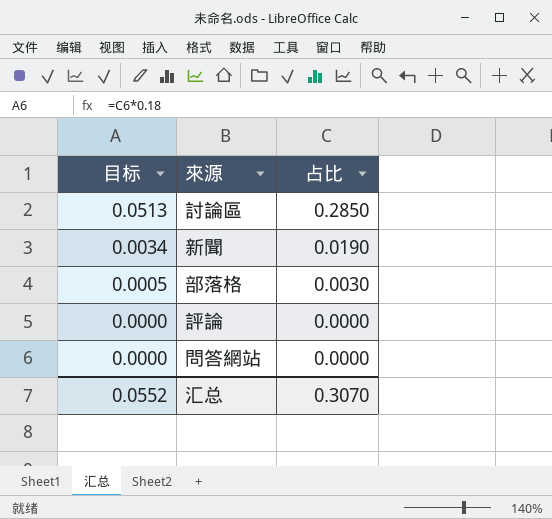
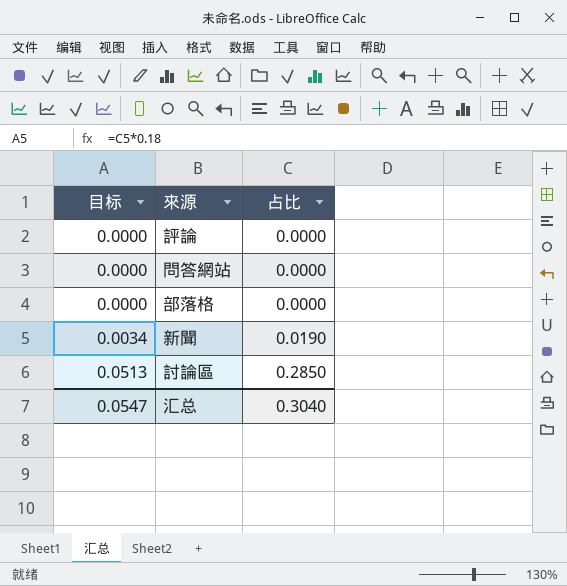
row order: 目标 descending -> 目标 ascending
部落格 | 目标: 0.0005 -> 0.0000
部落格 | 占比: 0.0030 -> 0.0000
汇总 | 目标: 0.0552 -> 0.0547
汇总 | 占比: 0.3070 -> 0.3040

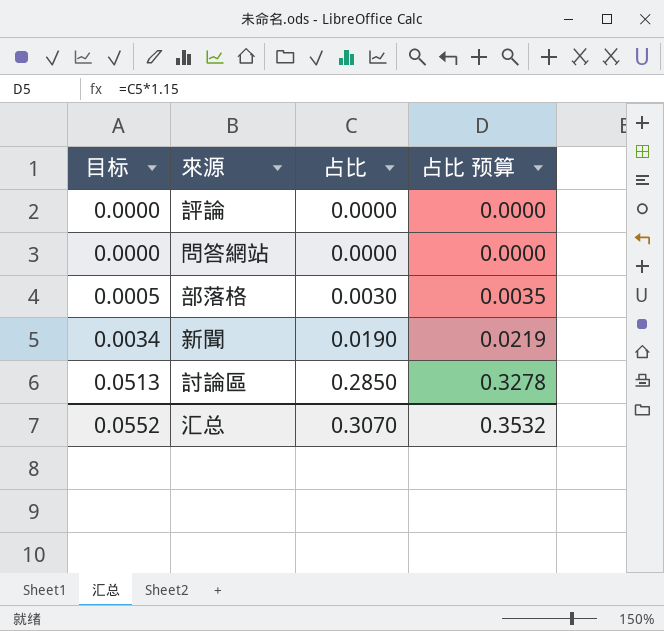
column 占比 预算 | formula: none -> [占比] * 1.15
部落格 | 目标: 0.0000 -> 0.0005
部落格 | 占比: 0.0000 -> 0.0030
汇总 | 目标: 0.0547 -> 0.0552
汇总 | 占比: 0.3040 -> 0.3070

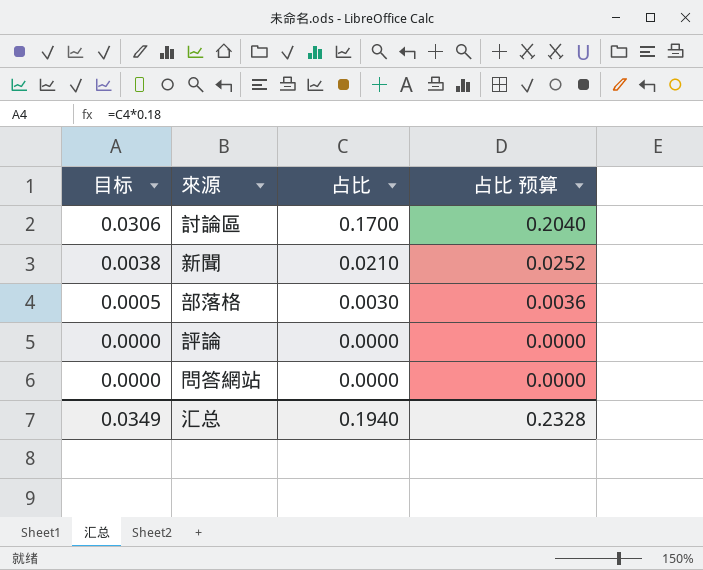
row order: 目标 ascending -> 目标 descending
column 占比 预算 | formula: [占比] * 1.15 -> [占比] * 1.2
討論區 | 目标: 0.0513 -> 0.0306
討論區 | 占比: 0.2850 -> 0.1700
新聞 | 目标: 0.0034 -> 0.0038
新聞 | 占比: 0.0190 -> 0.0210
汇总 | 目标: 0.0552 -> 0.0349
汇总 | 占比: 0.3070 -> 0.1940
汇总 | 占比 预算: 0.3532 -> 0.2328

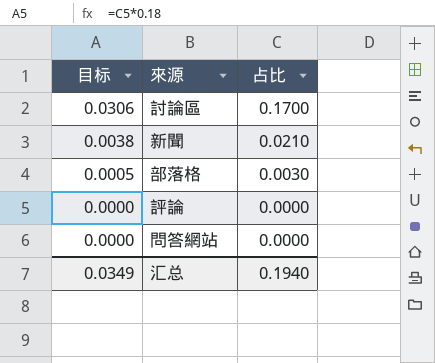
column 占比 预算 | formula: [占比] * 1.2 -> none

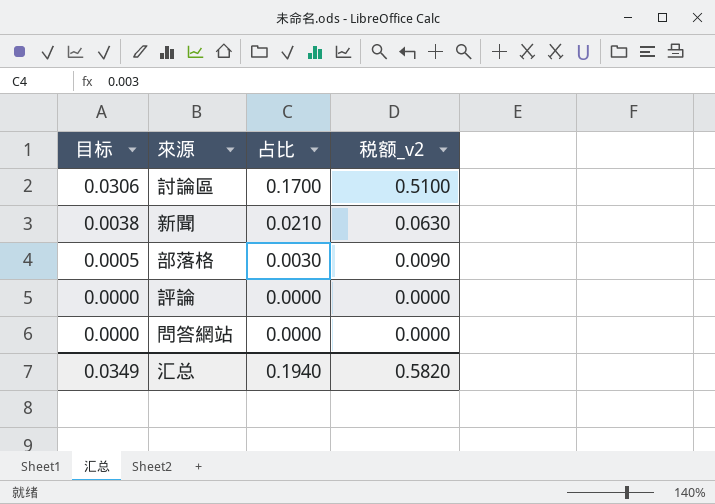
column 税额_v2 | formula: none -> [占比] * 3

